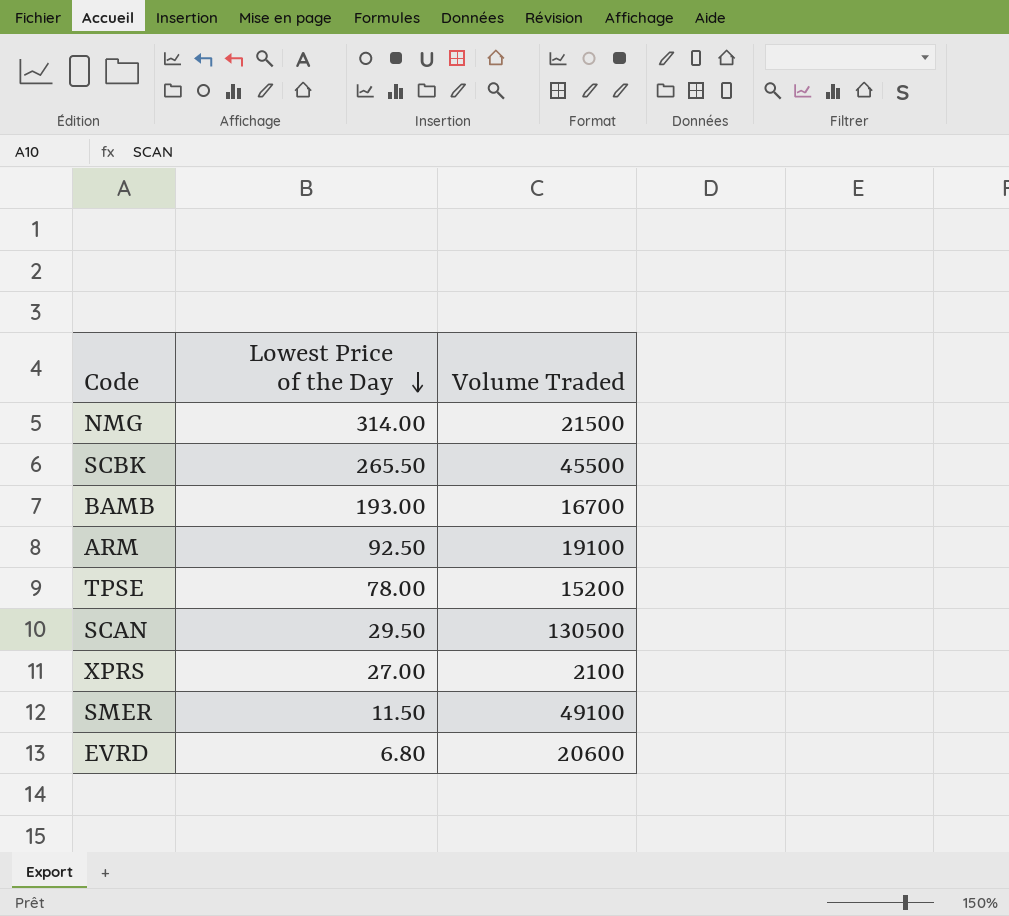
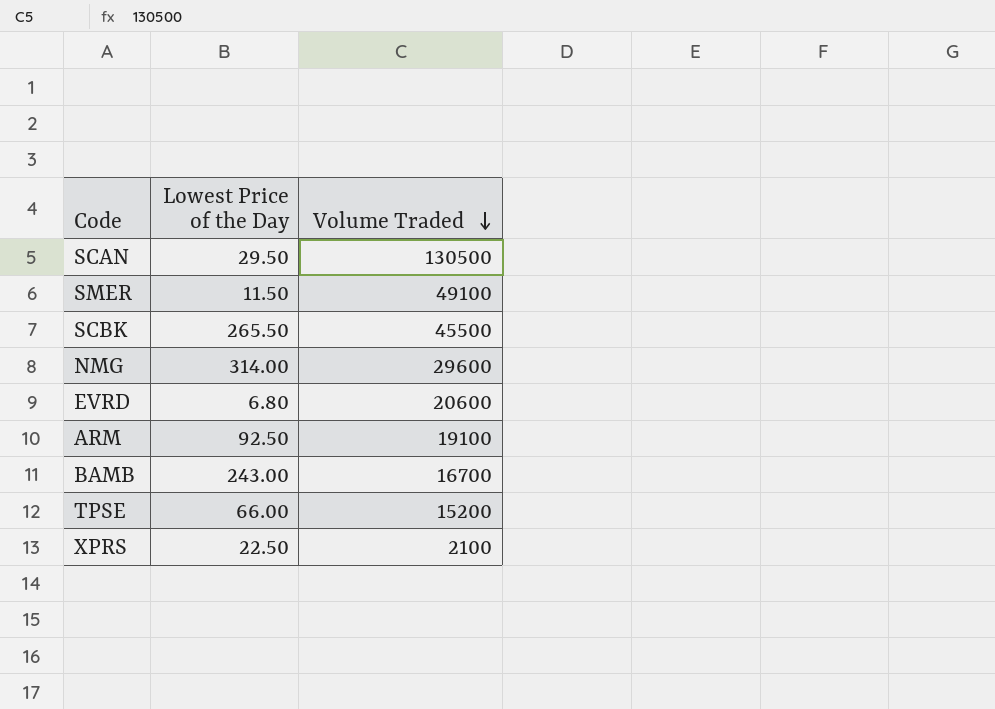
row order: Lowest Price of the Day descending -> Volume Traded descending
NMG | Volume Traded: 21500 -> 29600
BAMB | Lowest Price of the Day: 193.00 -> 243.00
TPSE | Lowest Price of the Day: 78.00 -> 66.00
XPRS | Lowest Price of the Day: 27.00 -> 22.50

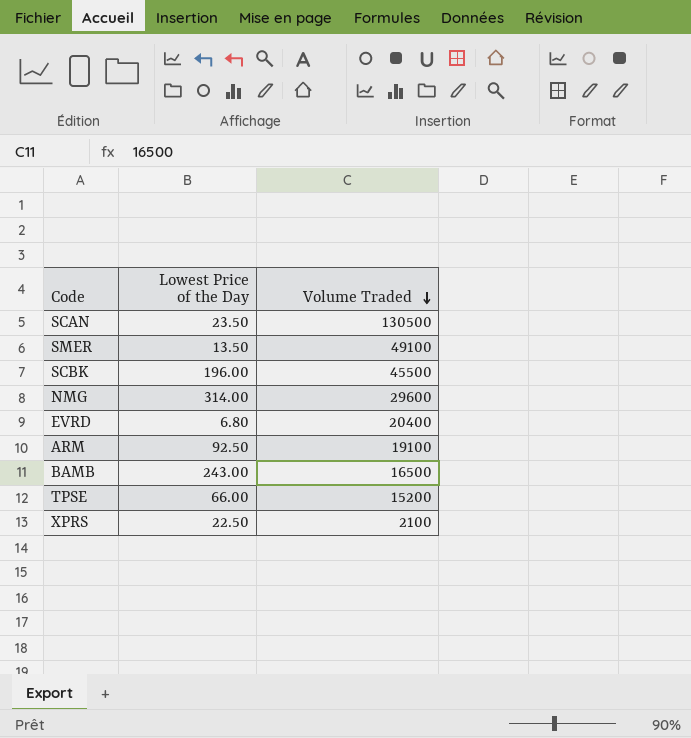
SCAN | Lowest Price of the Day: 29.50 -> 23.50
SMER | Lowest Price of the Day: 11.50 -> 13.50
SCBK | Lowest Price of the Day: 265.50 -> 196.00
EVRD | Volume Traded: 20600 -> 20400
BAMB | Volume Traded: 16700 -> 16500

